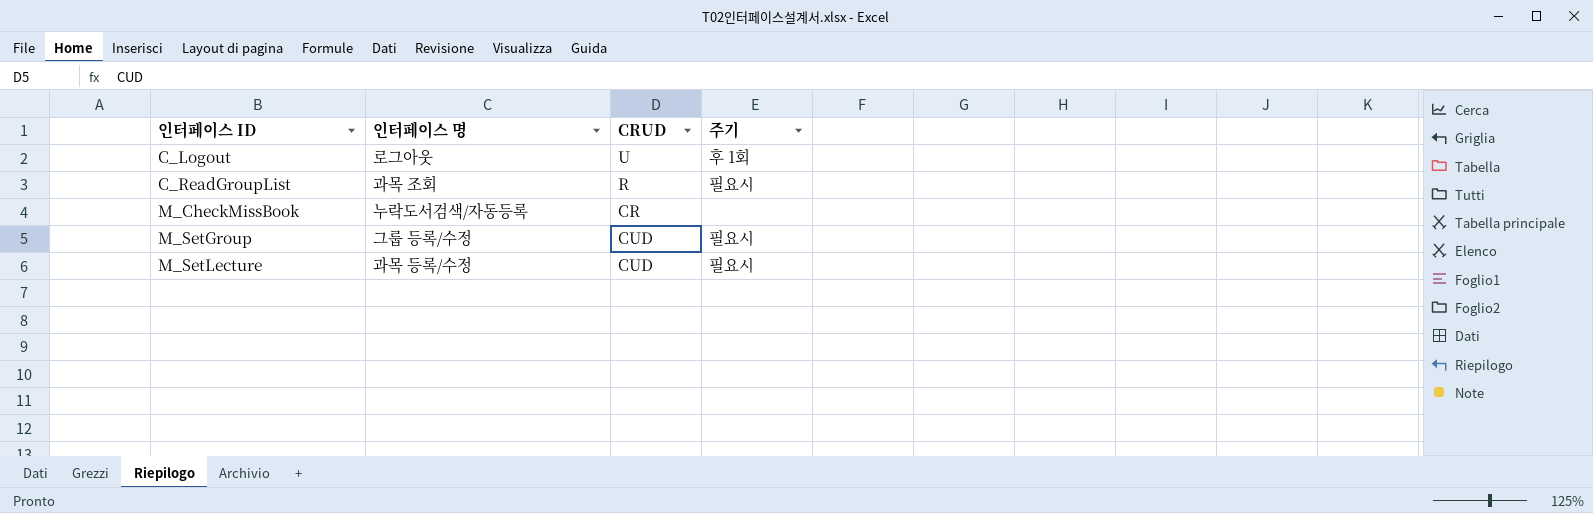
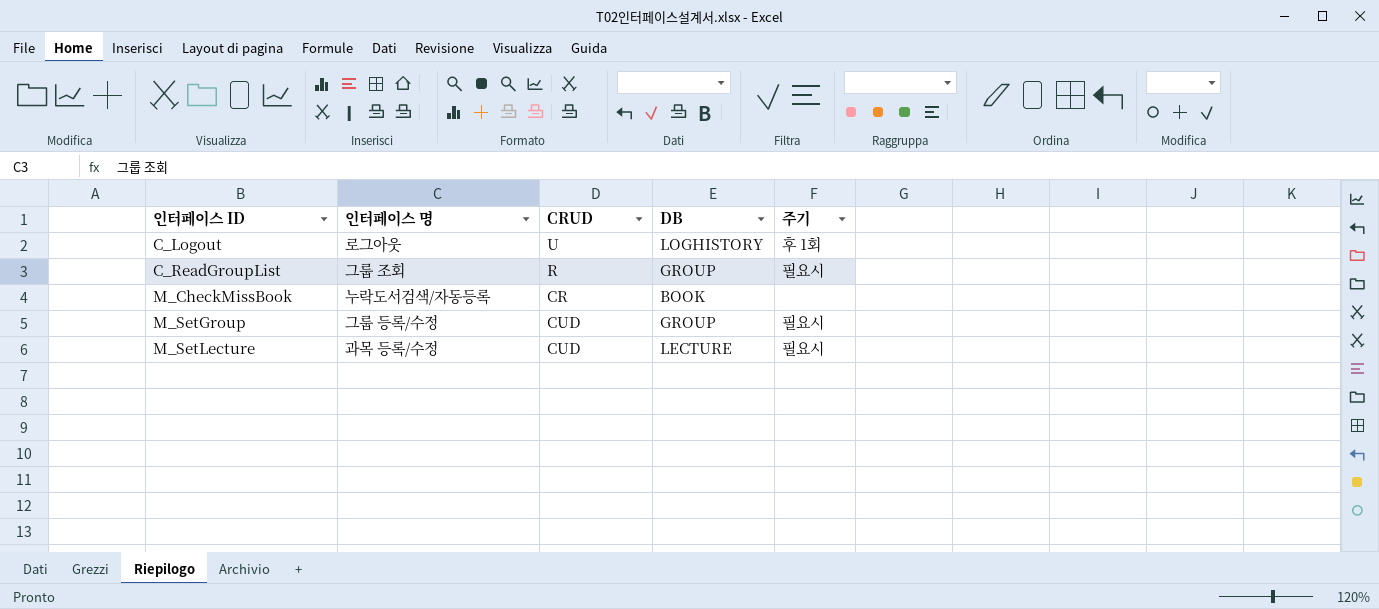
column DB | position: none -> 4
C_ReadGroupList | 인터페이스 명: 과목 조회 -> 그룹 조회

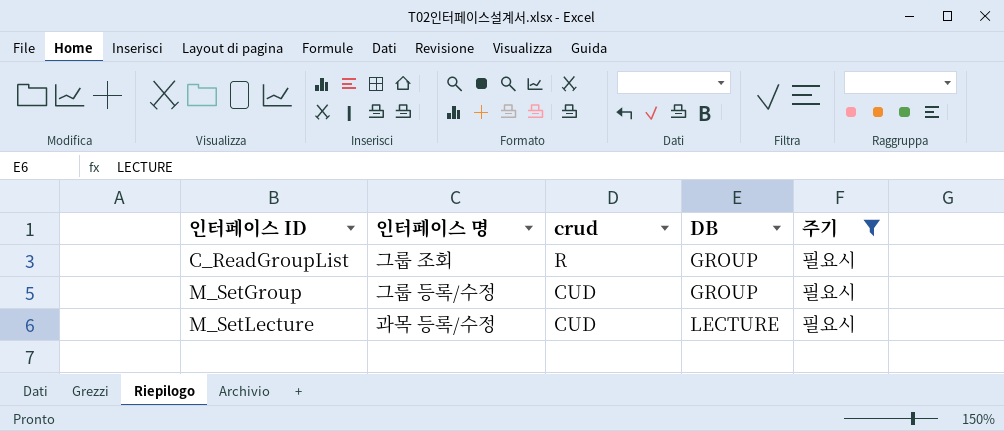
filter: none -> 주기 = 필요시
column name: CRUD -> crud

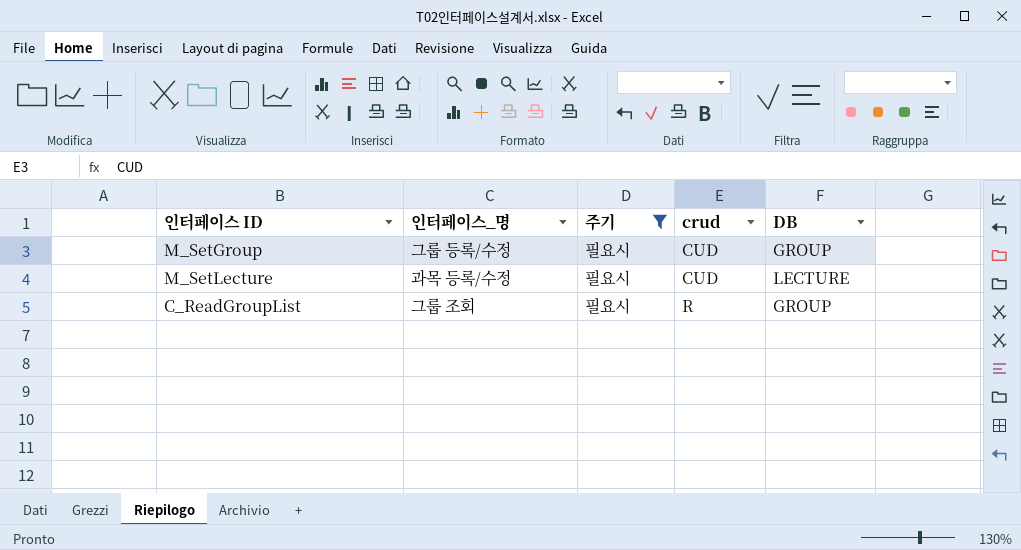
row order: 인터페이스 ID ascending -> crud ascending
column name: 인터페이스 명 -> 인터페이스_명
column 주기 | position: 5 -> 3

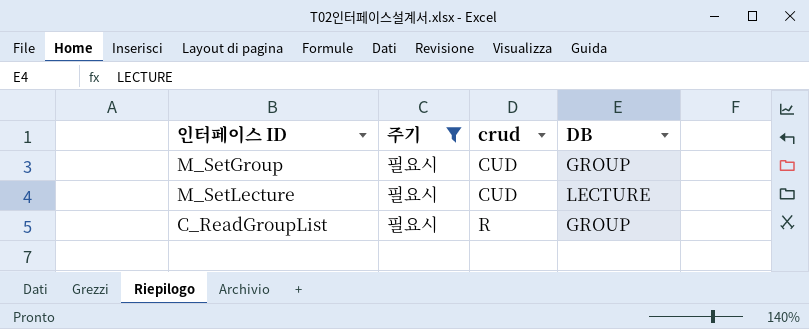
column 인터페이스_명 | position: 2 -> none

